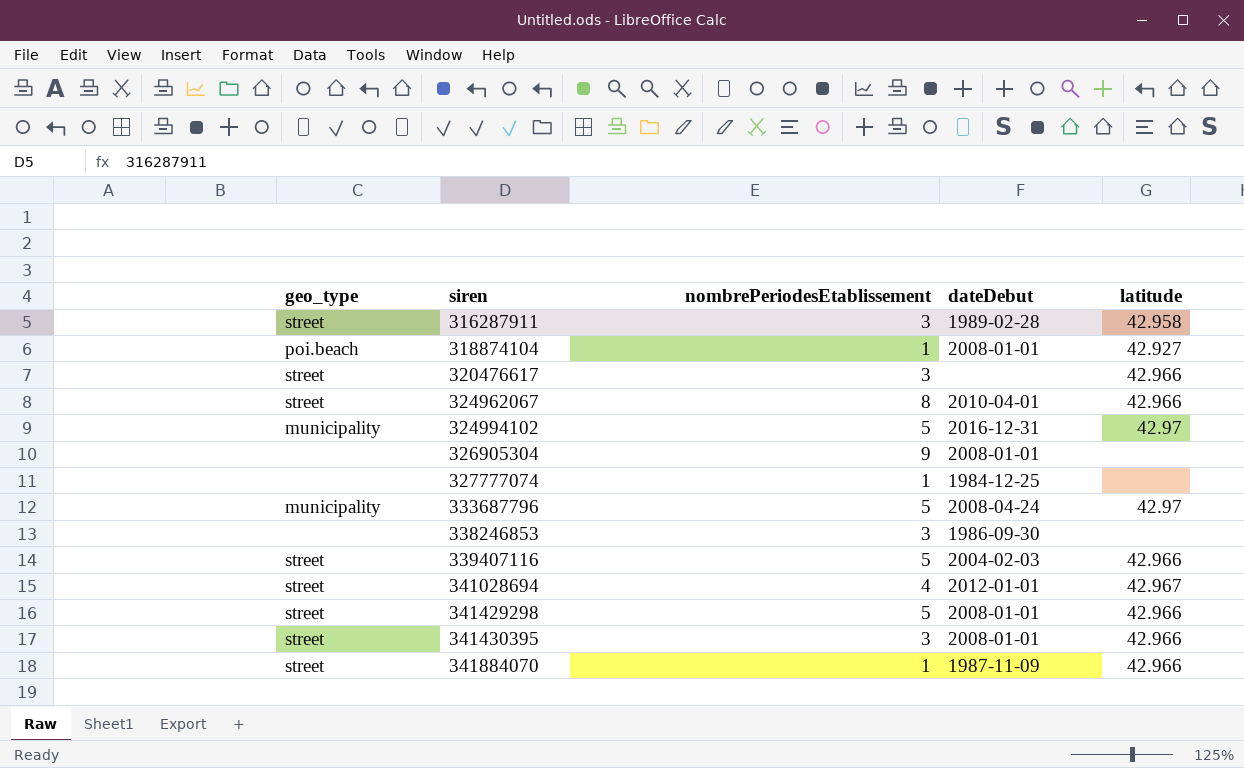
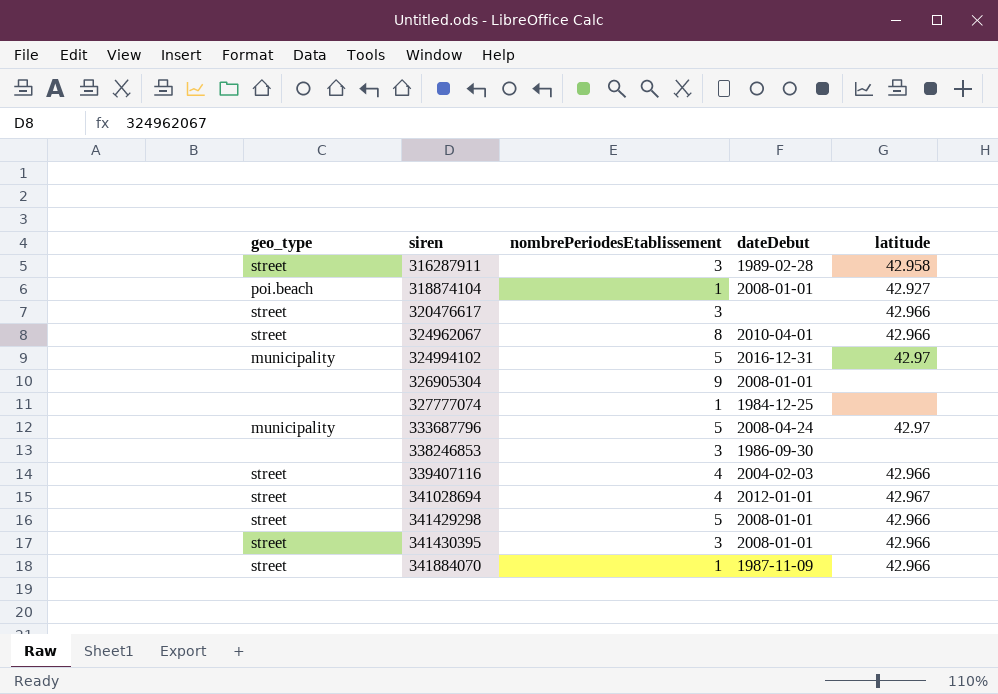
339407116 | nombrePeriodesEtablissement: 5 -> 4

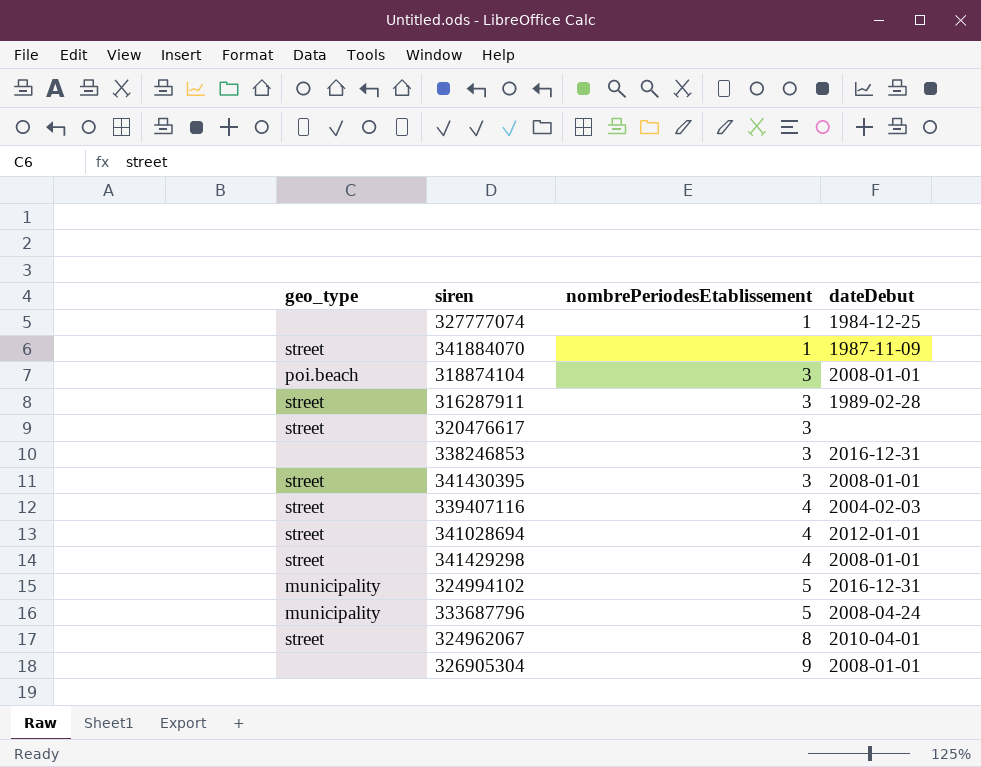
row order: siren ascending -> nombrePeriodesEtablissement ascending
column latitude | position: 5 -> none
318874104 | nombrePeriodesEtablissement: 1 -> 3
338246853 | dateDebut: 1986-09-30 -> 2016-12-31
341429298 | nombrePeriodesEtablissement: 5 -> 4

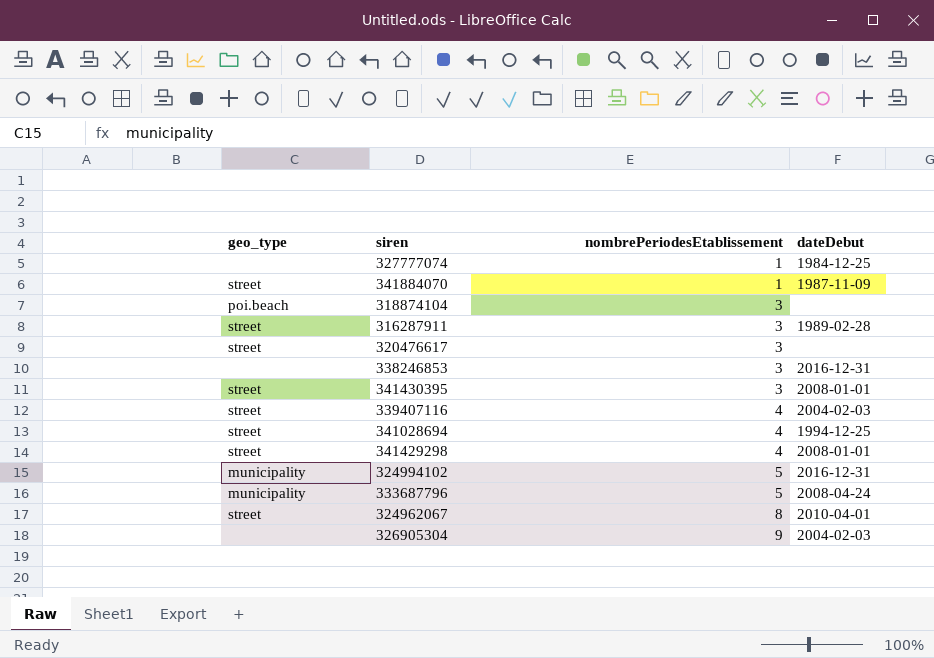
318874104 | dateDebut: 2008-01-01 -> none
341028694 | dateDebut: 2012-01-01 -> 1994-12-25
326905304 | dateDebut: 2008-01-01 -> 2004-02-03

